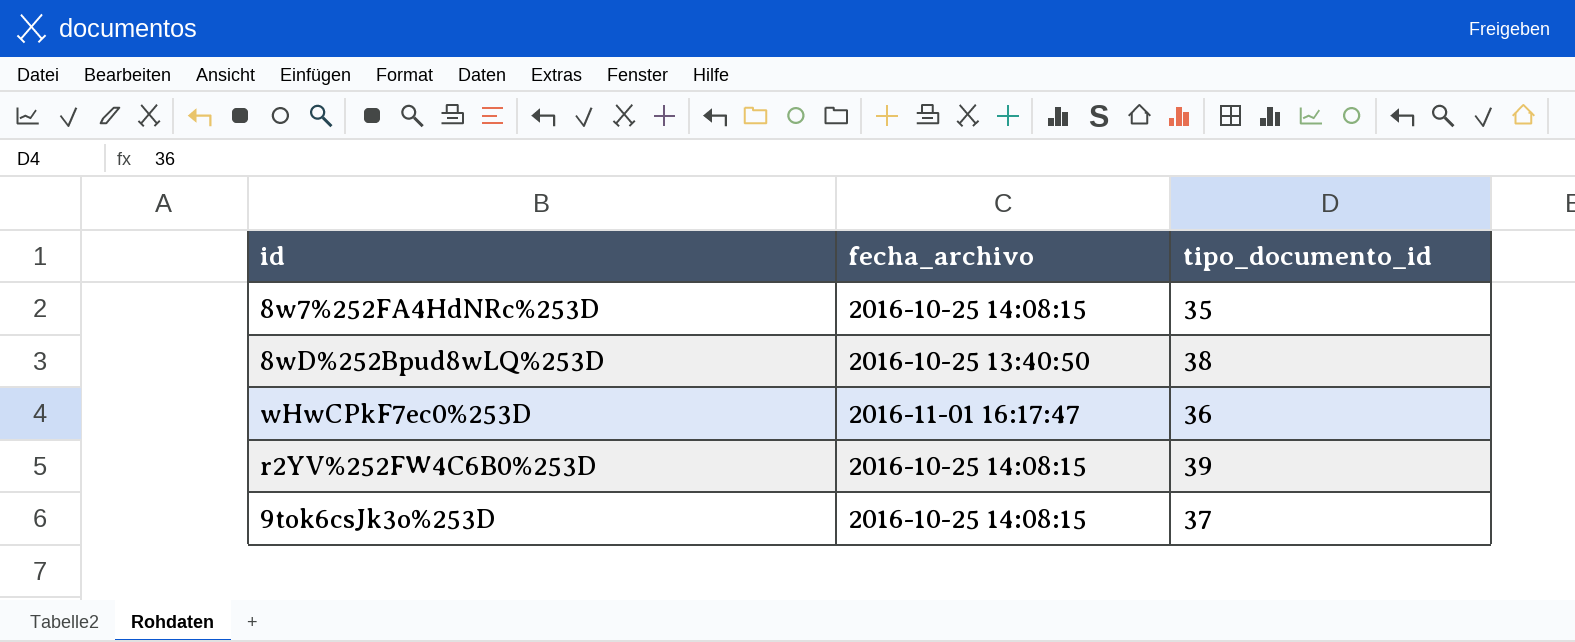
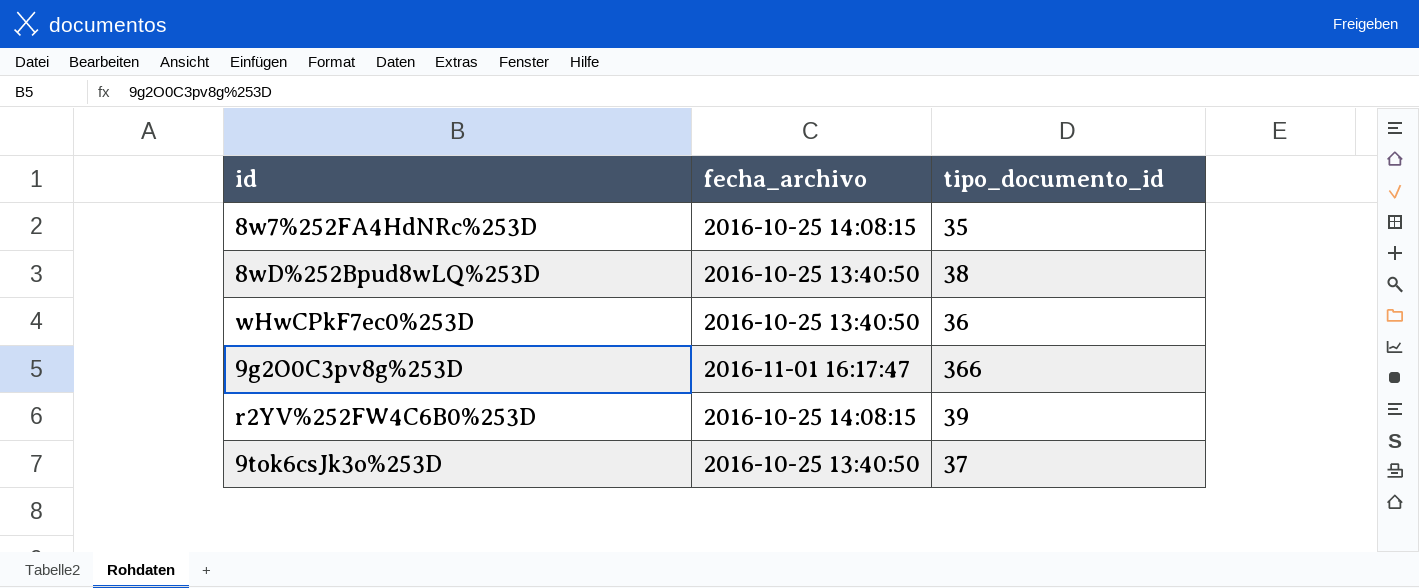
wHwCPkF7ec0%253D | fecha_archivo: 2016-11-01 16:17:47 -> 2016-10-25 13:40:50
row 9g2O0C3pv8g%253D: none -> 2016-11-01 16:17:47 | 366
9tok6csJk3o%253D | fecha_archivo: 2016-10-25 14:08:15 -> 2016-10-25 13:40:50

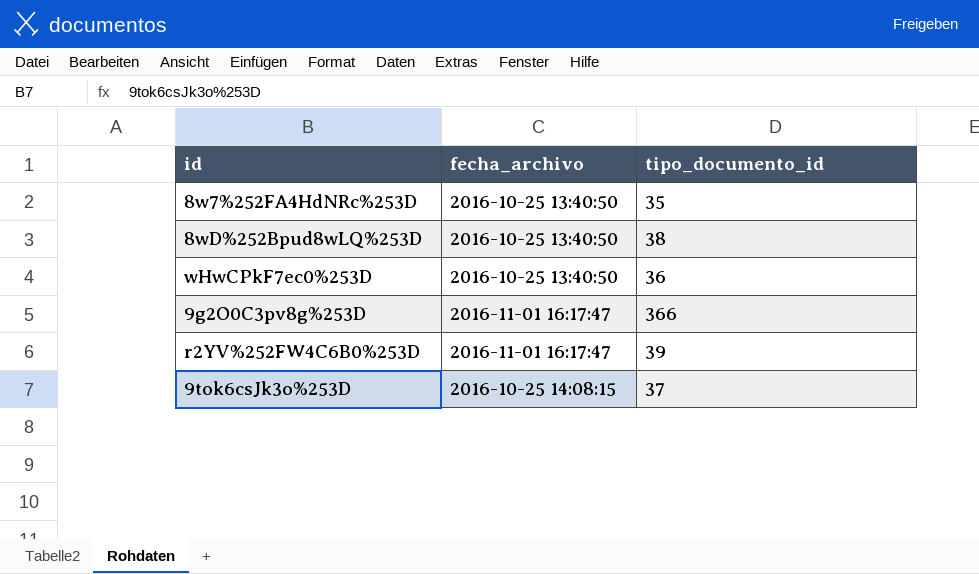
8w7%252FA4HdNRc%253D | fecha_archivo: 2016-10-25 14:08:15 -> 2016-10-25 13:40:50
r2YV%252FW4C6B0%253D | fecha_archivo: 2016-10-25 14:08:15 -> 2016-11-01 16:17:47
9tok6csJk3o%253D | fecha_archivo: 2016-10-25 13:40:50 -> 2016-10-25 14:08:15

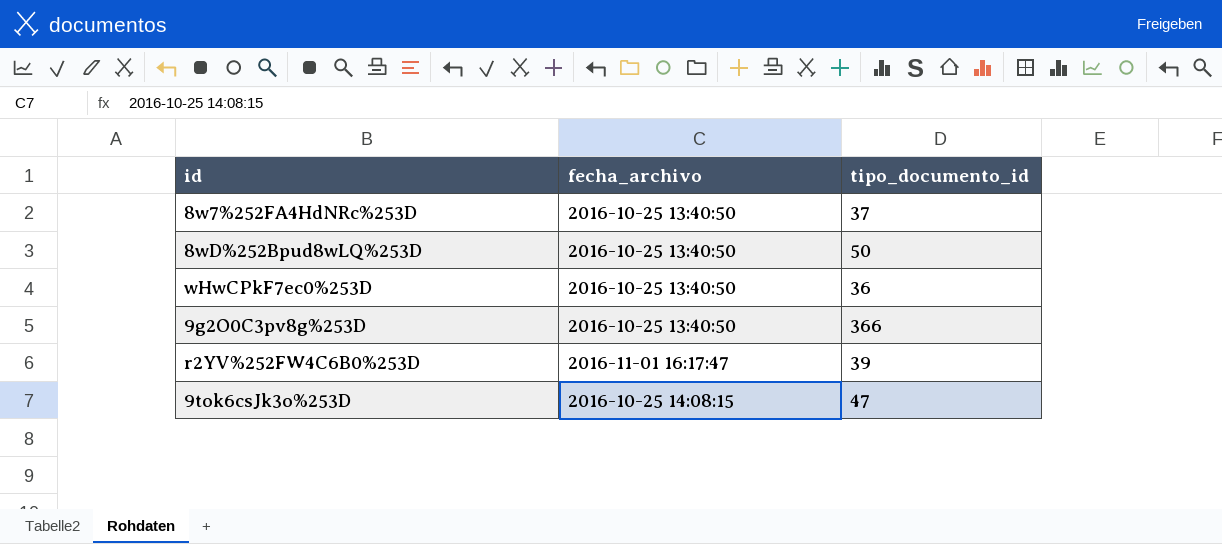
8w7%252FA4HdNRc%253D | tipo_documento_id: 35 -> 37
8wD%252Bpud8wLQ%253D | tipo_documento_id: 38 -> 50
9g2O0C3pv8g%253D | fecha_archivo: 2016-11-01 16:17:47 -> 2016-10-25 13:40:50
9tok6csJk3o%253D | tipo_documento_id: 37 -> 47

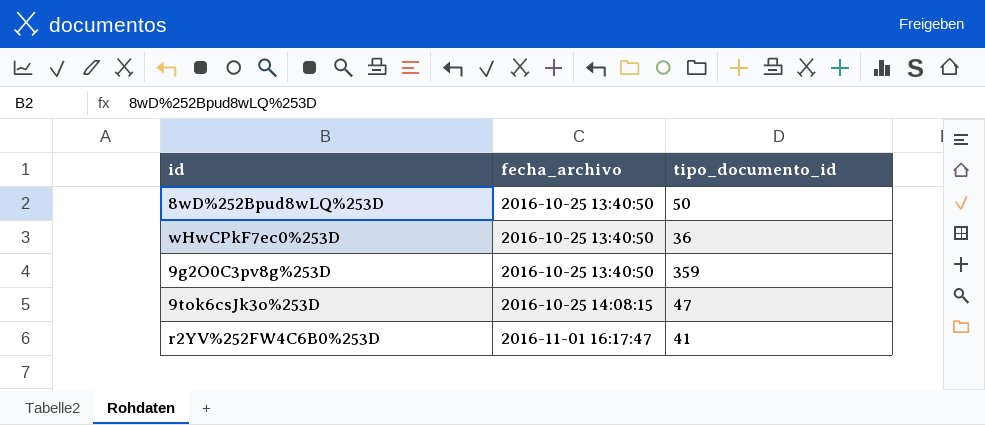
row order: none -> fecha_archivo ascending
row 8w7%252FA4HdNRc%253D: 2016-10-25 13:40:50 | 37 -> none
9g2O0C3pv8g%253D | tipo_documento_id: 366 -> 359
r2YV%252FW4C6B0%253D | tipo_documento_id: 39 -> 41

